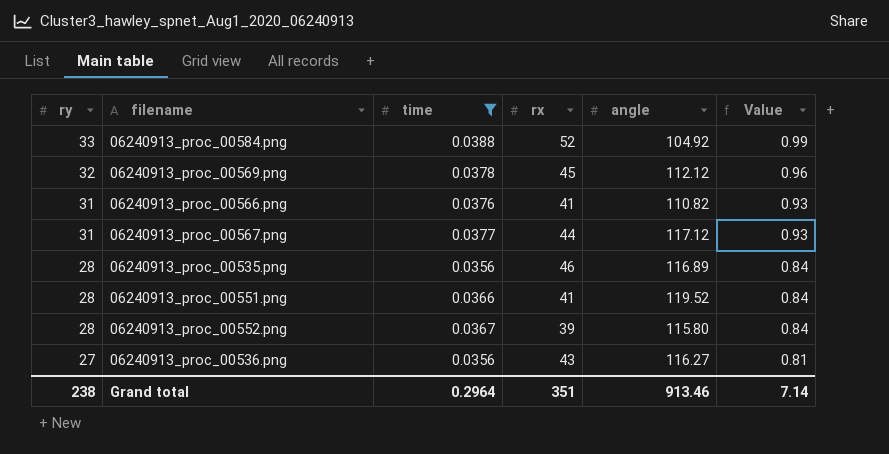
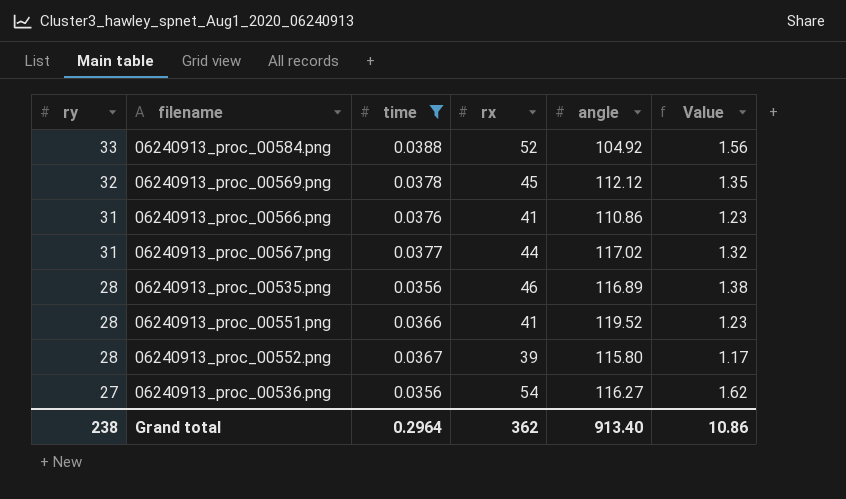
column Value | formula: [ry] * 0.03 -> [rx] * 0.03
06240913_proc_00566.png | angle: 110.82 -> 110.86
06240913_proc_00567.png | angle: 117.12 -> 117.02
06240913_proc_00536.png | rx: 43 -> 54
Grand total | rx: 351 -> 362
Grand total | angle: 913.46 -> 913.40
Grand total | Value: 7.14 -> 10.86

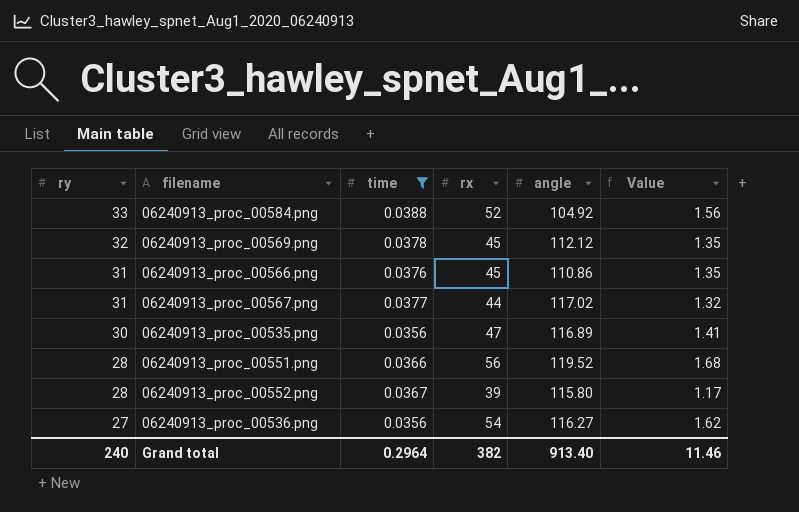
06240913_proc_00566.png | rx: 41 -> 45
06240913_proc_00566.png | Value: 1.23 -> 1.35
06240913_proc_00535.png | ry: 28 -> 30
06240913_proc_00535.png | rx: 46 -> 47
06240913_proc_00535.png | Value: 1.38 -> 1.41
06240913_proc_00551.png | rx: 41 -> 56
06240913_proc_00551.png | Value: 1.23 -> 1.68
Grand total | ry: 238 -> 240
Grand total | rx: 362 -> 382
Grand total | Value: 10.86 -> 11.46

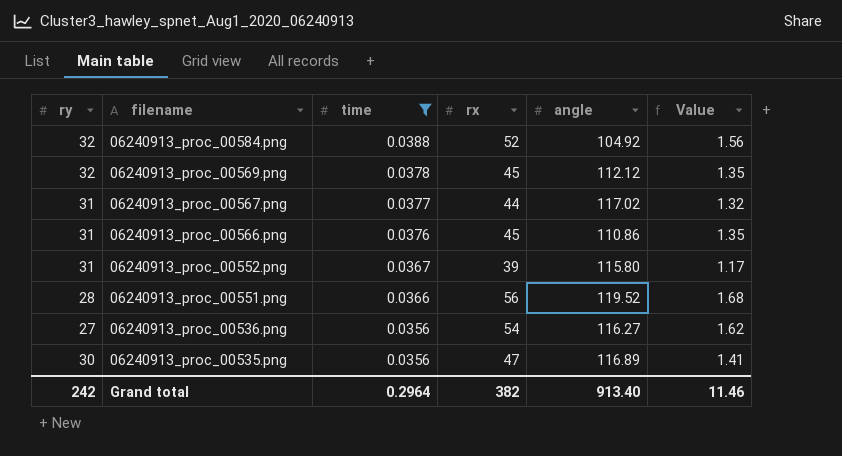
row order: ry descending -> filename descending
06240913_proc_00584.png | ry: 33 -> 32
06240913_proc_00552.png | ry: 28 -> 31
Grand total | ry: 240 -> 242

